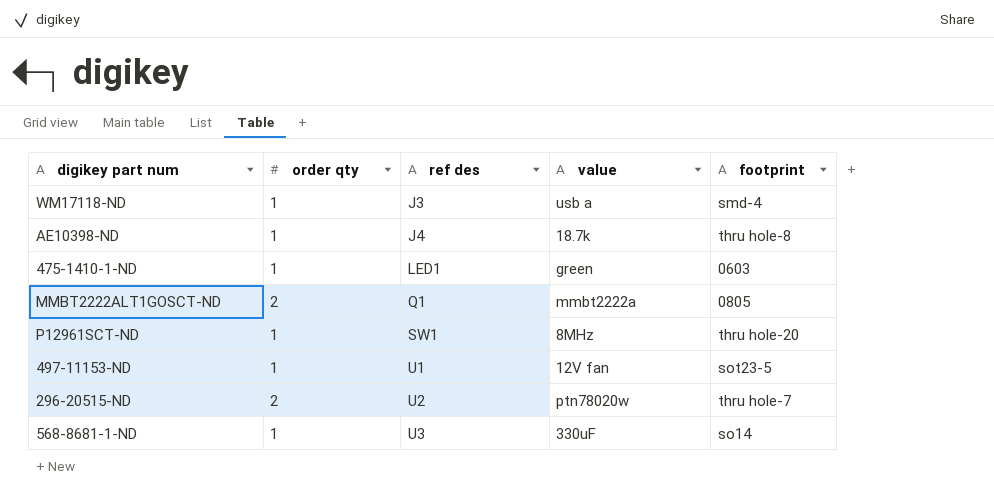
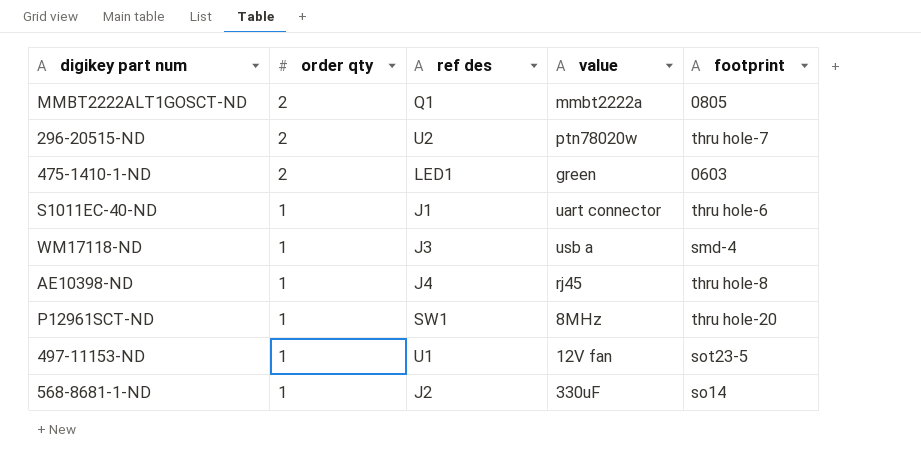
row order: ref des ascending -> order qty descending
475-1410-1-ND | order qty: 1 -> 2
row S1011EC-40-ND: none -> 1 | J1 | uart connector | thru hole-6
AE10398-ND | value: 18.7k -> rj45
568-8681-1-ND | ref des: U3 -> J2

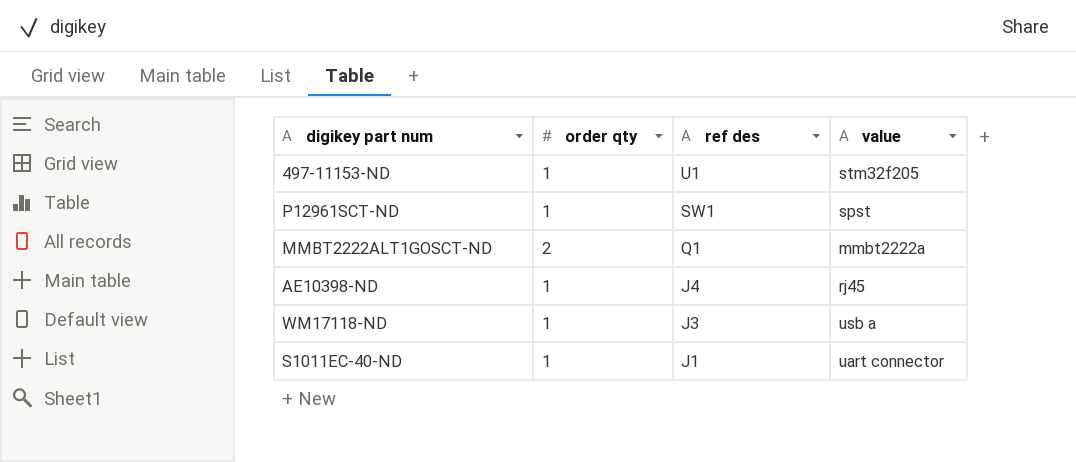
row order: order qty descending -> ref des descending
column footprint | position: 5 -> none
row 296-20515-ND: 2 | U2 | ptn78020w | thru hole-7 -> none
row 475-1410-1-ND: 2 | LED1 | green | 0603 -> none
row 568-8681-1-ND: 1 | J2 | 330uF | so14 -> none
497-11153-ND | value: 12V fan -> stm32f205
P12961SCT-ND | value: 8MHz -> spst

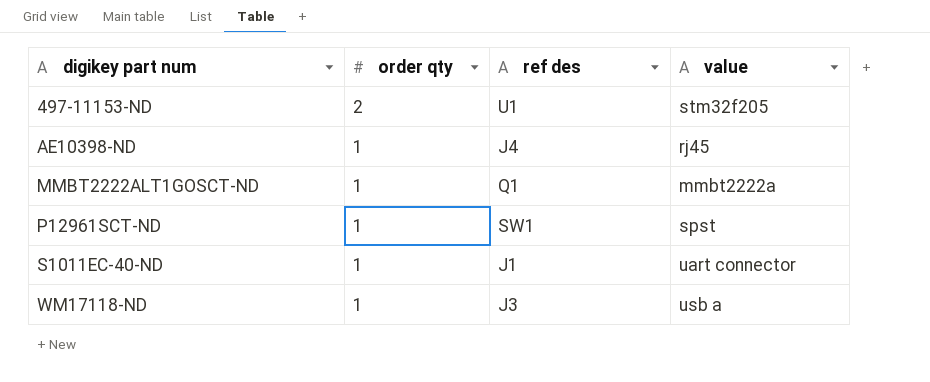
row order: ref des descending -> digikey part num ascending
497-11153-ND | order qty: 1 -> 2
MMBT2222ALT1GOSCT-ND | order qty: 2 -> 1

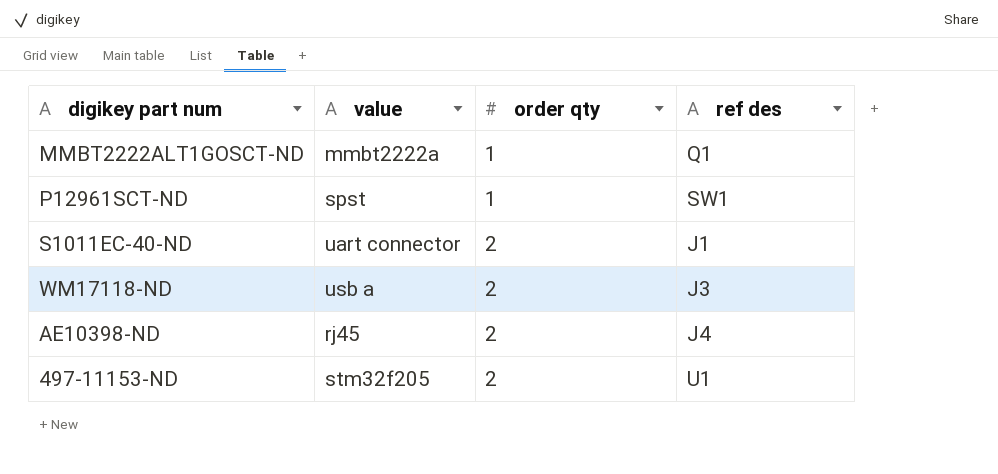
row order: digikey part num ascending -> order qty ascending
column value | position: 4 -> 2
S1011EC-40-ND | order qty: 1 -> 2
WM17118-ND | order qty: 1 -> 2
AE10398-ND | order qty: 1 -> 2

